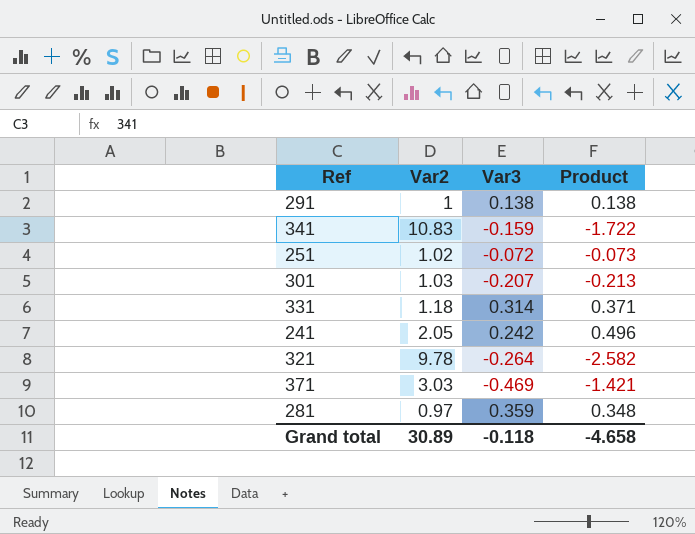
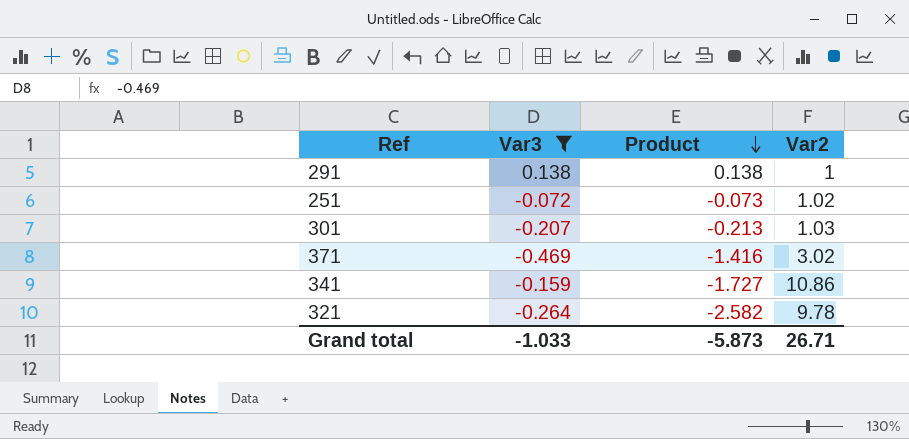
filter: none -> Var3 <= 0.138
row order: none -> Product descending
column Var2 | position: 2 -> 4
371 | Product: -1.421 -> -1.416
371 | Var2: 3.03 -> 3.02
341 | Product: -1.722 -> -1.727
341 | Var2: 10.83 -> 10.86
Grand total | Var3: -0.118 -> -1.033
Grand total | Product: -4.658 -> -5.873
Grand total | Var2: 30.89 -> 26.71

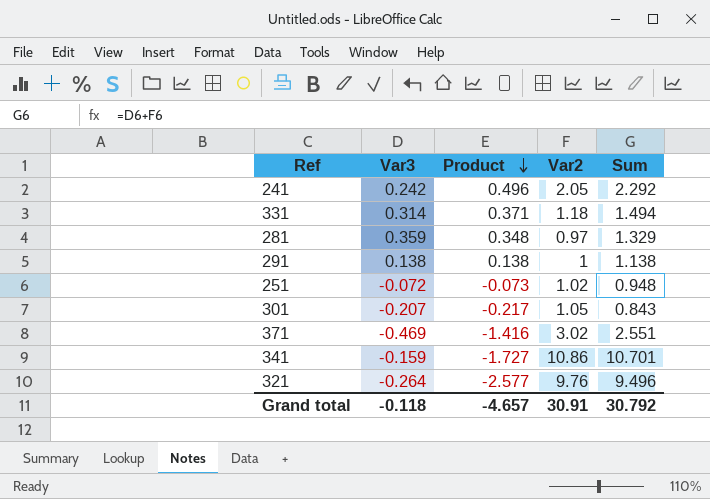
filter: Var3 <= 0.138 -> none
column Sum | formula: none -> [Var3] + [Var2]
301 | Product: -0.213 -> -0.217
301 | Var2: 1.03 -> 1.05
321 | Product: -2.582 -> -2.577
321 | Var2: 9.78 -> 9.76
Grand total | Var3: -1.033 -> -0.118
Grand total | Product: -5.873 -> -4.657
Grand total | Var2: 26.71 -> 30.91

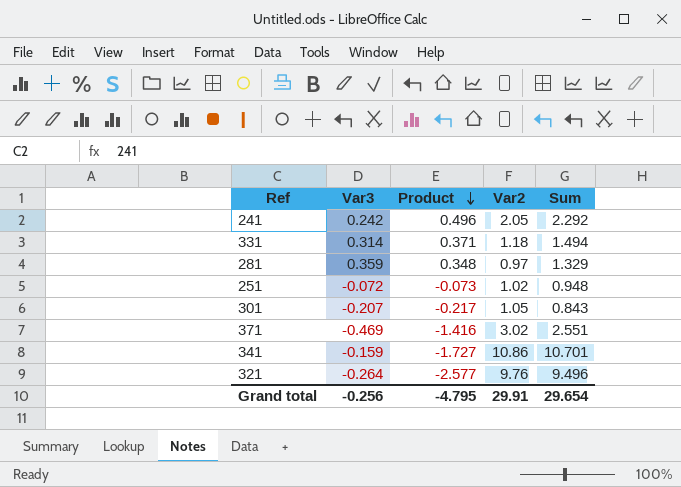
row 291: 0.138 | 0.138 | 1 | 1.138 -> none
Grand total | Var3: -0.118 -> -0.256
Grand total | Product: -4.657 -> -4.795
Grand total | Var2: 30.91 -> 29.91
Grand total | Sum: 30.792 -> 29.654

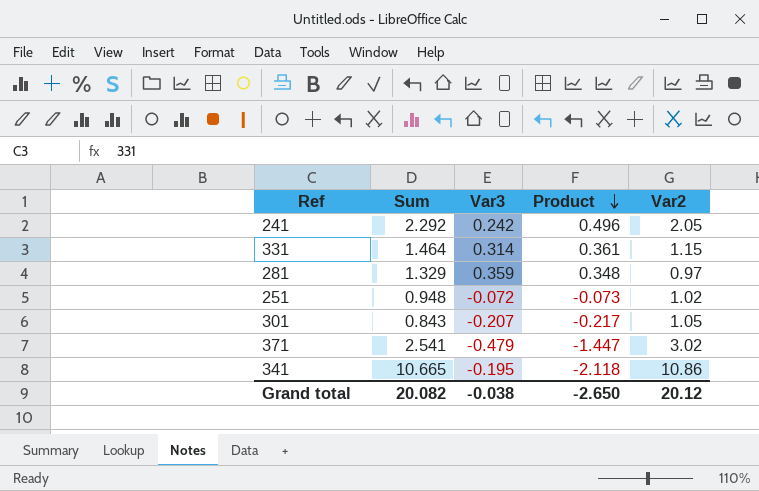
column Sum | position: 5 -> 2
row 321: -0.264 | -2.577 | 9.76 | 9.496 -> none
331 | Sum: 1.494 -> 1.464
331 | Product: 0.371 -> 0.361
331 | Var2: 1.18 -> 1.15
371 | Sum: 2.551 -> 2.541
371 | Var3: -0.469 -> -0.479
371 | Product: -1.416 -> -1.447
341 | Sum: 10.701 -> 10.665
341 | Var3: -0.159 -> -0.195
341 | Product: -1.727 -> -2.118
Grand total | Sum: 29.654 -> 20.082
Grand total | Var3: -0.256 -> -0.038
Grand total | Product: -4.795 -> -2.650
Grand total | Var2: 29.91 -> 20.12

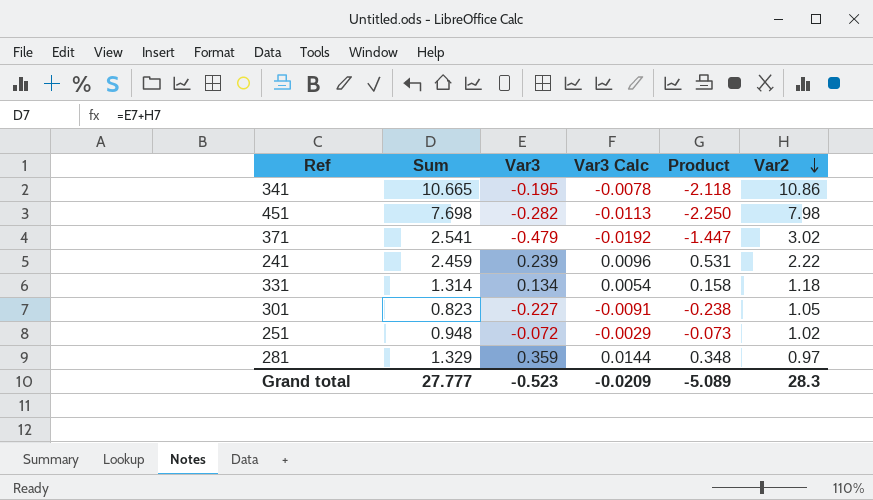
row order: Product descending -> Var2 descending
column Var3 Calc | formula: none -> [Var3] * 0.04
row 451: none -> 7.698 | -0.282 | -0.0113 | -2.250 | 7.98
241 | Sum: 2.292 -> 2.459
241 | Var3: 0.242 -> 0.239
241 | Product: 0.496 -> 0.531
241 | Var2: 2.05 -> 2.22
331 | Sum: 1.464 -> 1.314
331 | Var3: 0.314 -> 0.134
331 | Product: 0.361 -> 0.158
331 | Var2: 1.15 -> 1.18
301 | Sum: 0.843 -> 0.823
301 | Var3: -0.207 -> -0.227
301 | Product: -0.217 -> -0.238
Grand total | Sum: 20.082 -> 27.777
Grand total | Var3: -0.038 -> -0.523
Grand total | Product: -2.650 -> -5.089
Grand total | Var2: 20.12 -> 28.3

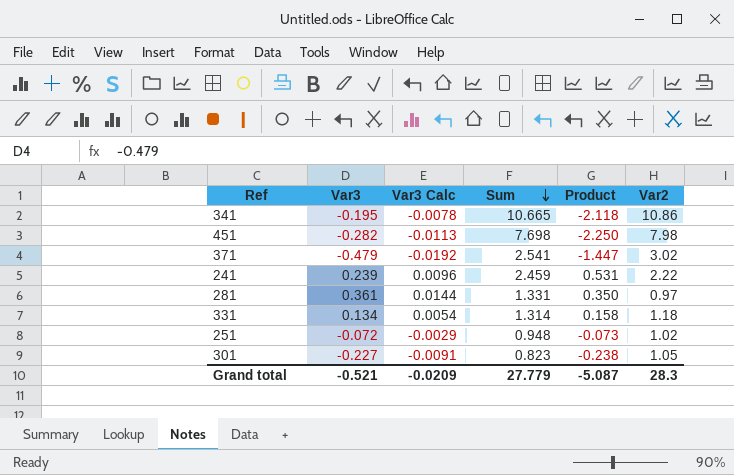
row order: Var2 descending -> Sum descending
column Sum | position: 2 -> 4
281 | Var3: 0.359 -> 0.361
281 | Sum: 1.329 -> 1.331
281 | Product: 0.348 -> 0.350
Grand total | Var3: -0.523 -> -0.521
Grand total | Sum: 27.777 -> 27.779
Grand total | Product: -5.089 -> -5.087

